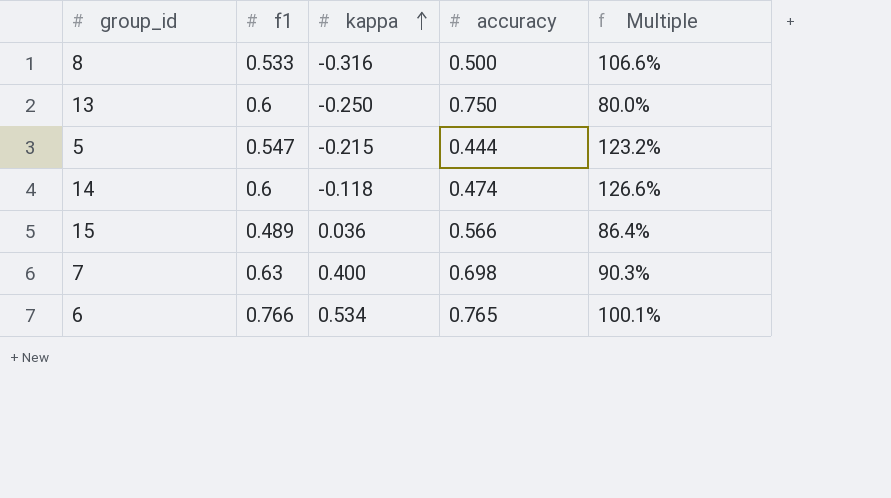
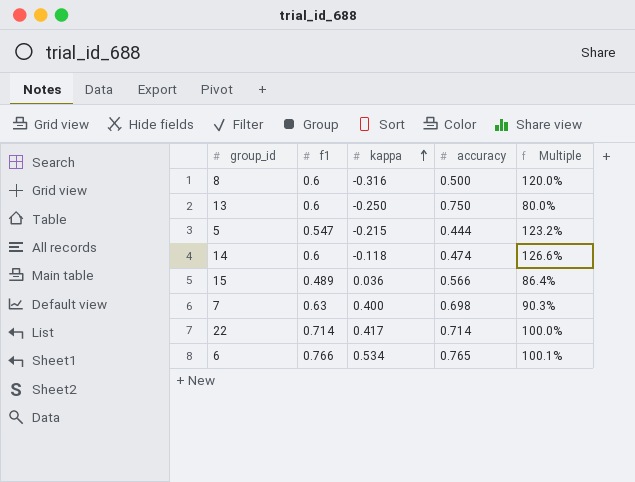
8 | f1: 0.533 -> 0.6
8 | Multiple: 106.6% -> 120.0%
row 22: none -> 0.714 | 0.417 | 0.714 | 100.0%

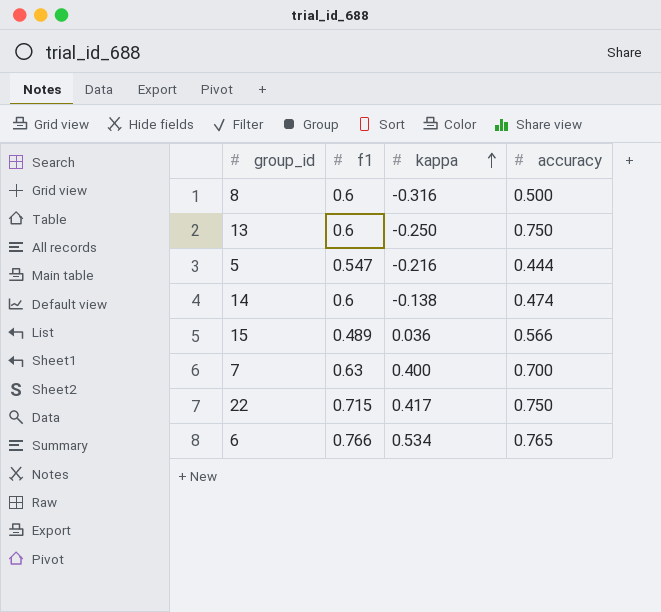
column Multiple | formula: [f1] / [accuracy] -> none
5 | kappa: -0.215 -> -0.216
14 | kappa: -0.118 -> -0.138
7 | accuracy: 0.698 -> 0.700
22 | f1: 0.714 -> 0.715
22 | accuracy: 0.714 -> 0.750

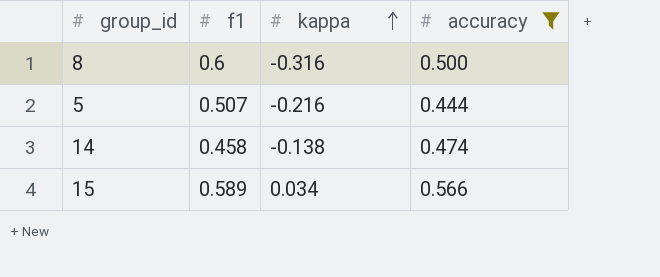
filter: none -> accuracy <= 0.566
5 | f1: 0.547 -> 0.507
14 | f1: 0.6 -> 0.458
15 | f1: 0.489 -> 0.589
15 | kappa: 0.036 -> 0.034

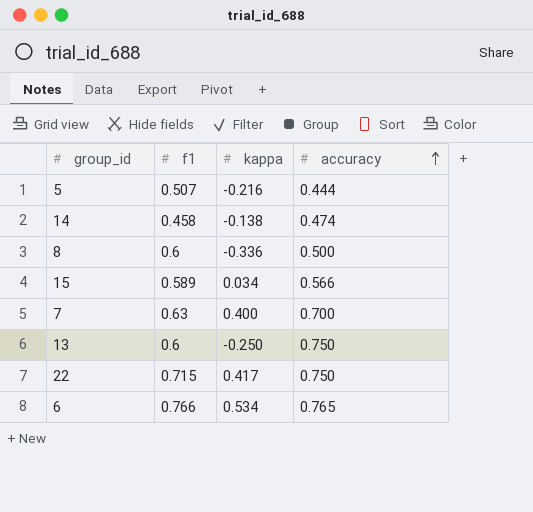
filter: accuracy <= 0.566 -> none
row order: kappa ascending -> accuracy ascending
8 | kappa: -0.316 -> -0.336

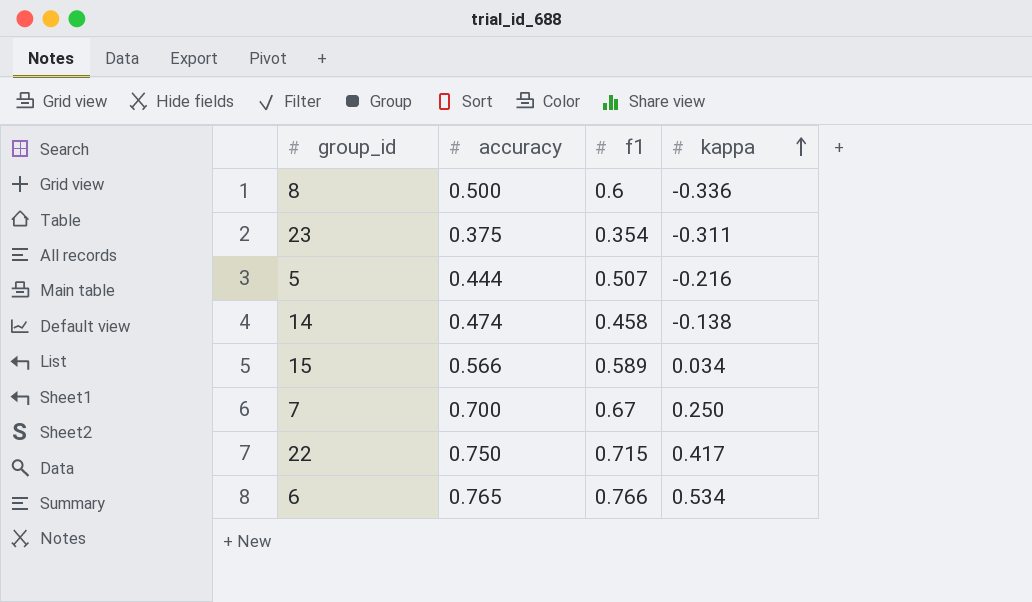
row order: accuracy ascending -> kappa ascending
column accuracy | position: 4 -> 2
row 13: 0.6 | -0.250 | 0.750 -> none
row 23: none -> 0.375 | 0.354 | -0.311
7 | f1: 0.63 -> 0.67
7 | kappa: 0.400 -> 0.250

